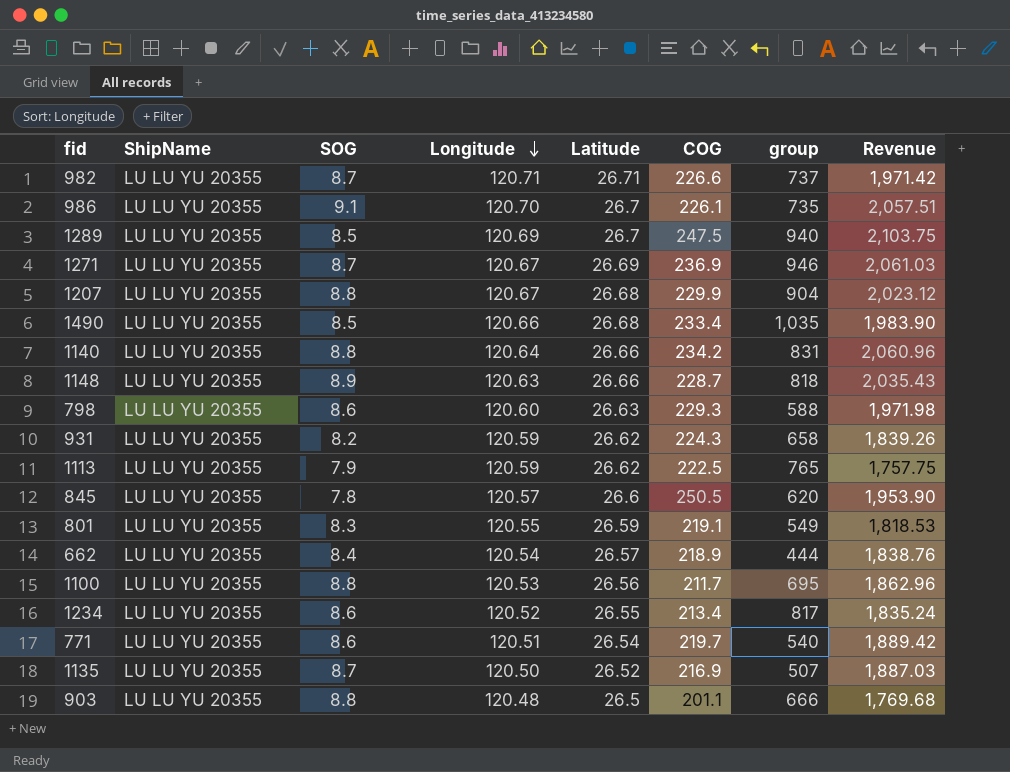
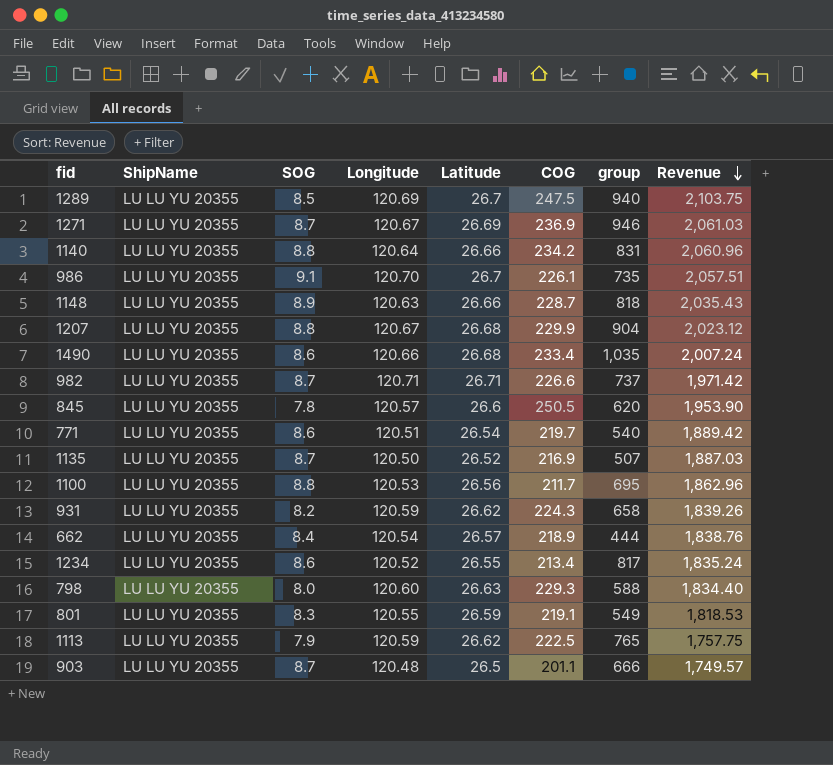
row order: Longitude descending -> Revenue descending
1490 | SOG: 8.5 -> 8.6
1490 | Revenue: 1,983.90 -> 2,007.24
798 | SOG: 8.6 -> 8.0
798 | Revenue: 1,971.98 -> 1,834.40
903 | SOG: 8.8 -> 8.7
903 | Revenue: 1,769.68 -> 1,749.57

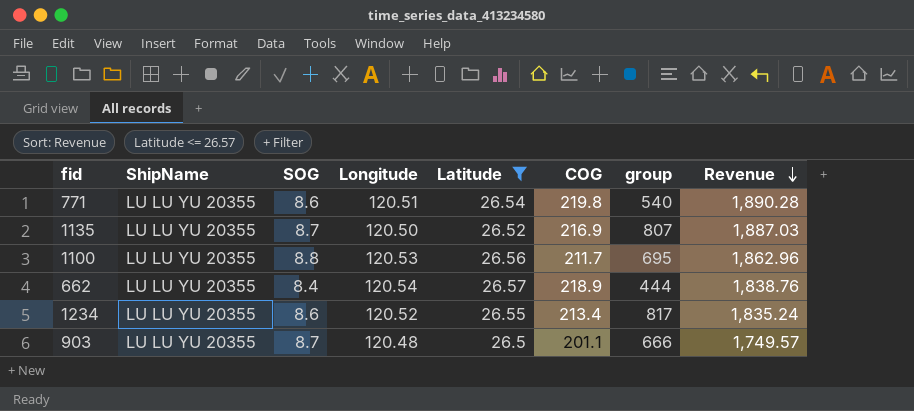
filter: none -> Latitude <= 26.57
771 | COG: 219.7 -> 219.8
771 | Revenue: 1,889.42 -> 1,890.28
1135 | group: 507 -> 807

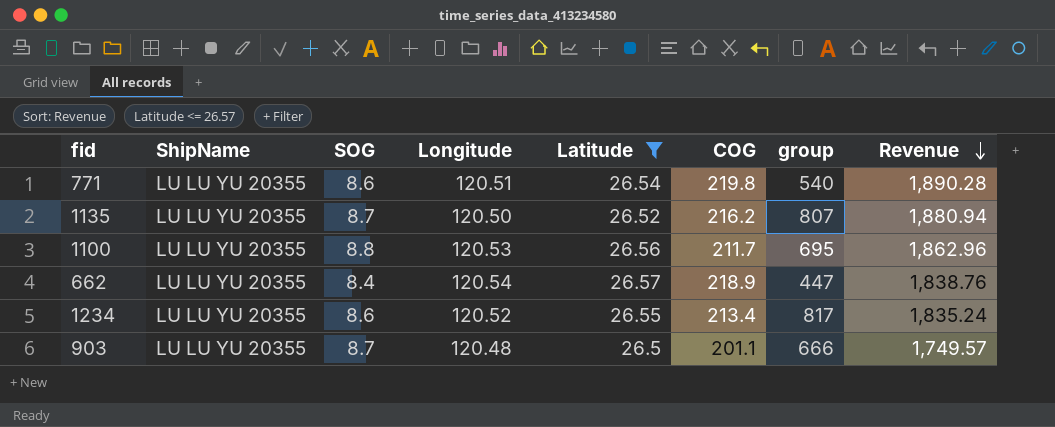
1135 | COG: 216.9 -> 216.2
1135 | Revenue: 1,887.03 -> 1,880.94
662 | group: 444 -> 447

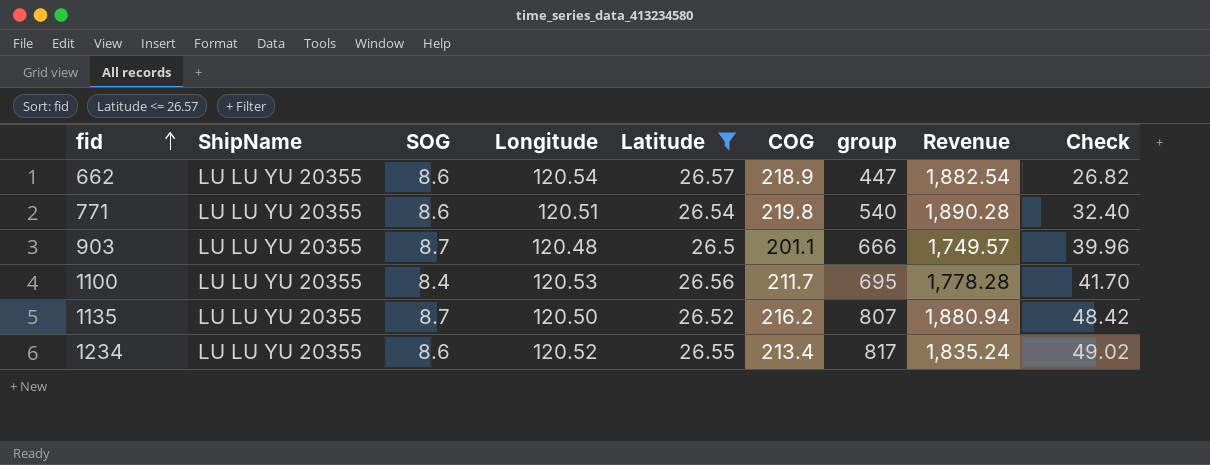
row order: Revenue descending -> fid ascending
column Check | formula: none -> [group] * 0.06
662 | SOG: 8.4 -> 8.6
662 | Revenue: 1,838.76 -> 1,882.54
1100 | SOG: 8.8 -> 8.4
1100 | Revenue: 1,862.96 -> 1,778.28

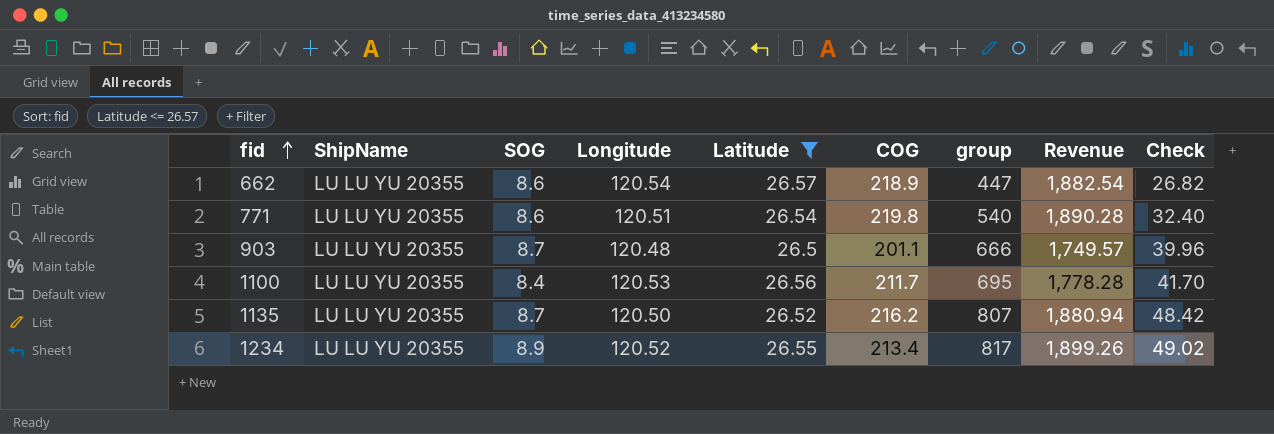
1234 | SOG: 8.6 -> 8.9
1234 | Revenue: 1,835.24 -> 1,899.26

